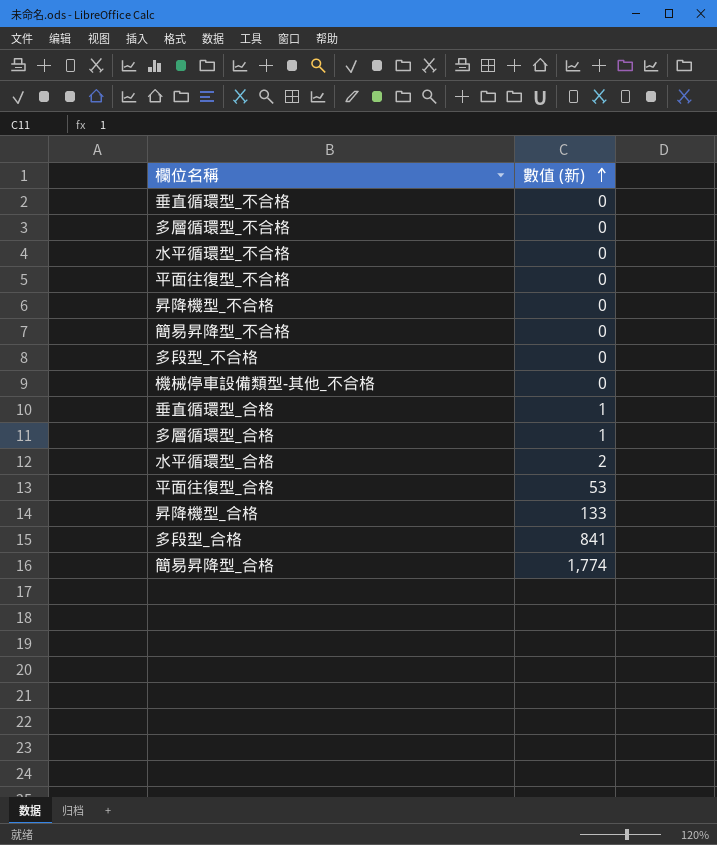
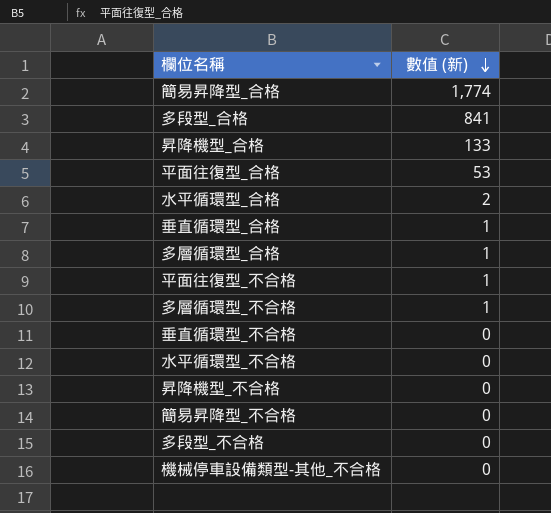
row order: 數值 (新) ascending -> 數值 (新) descending
平面往復型_不合格 | 數值 (新): 0 -> 1
多層循環型_不合格 | 數值 (新): 0 -> 1

